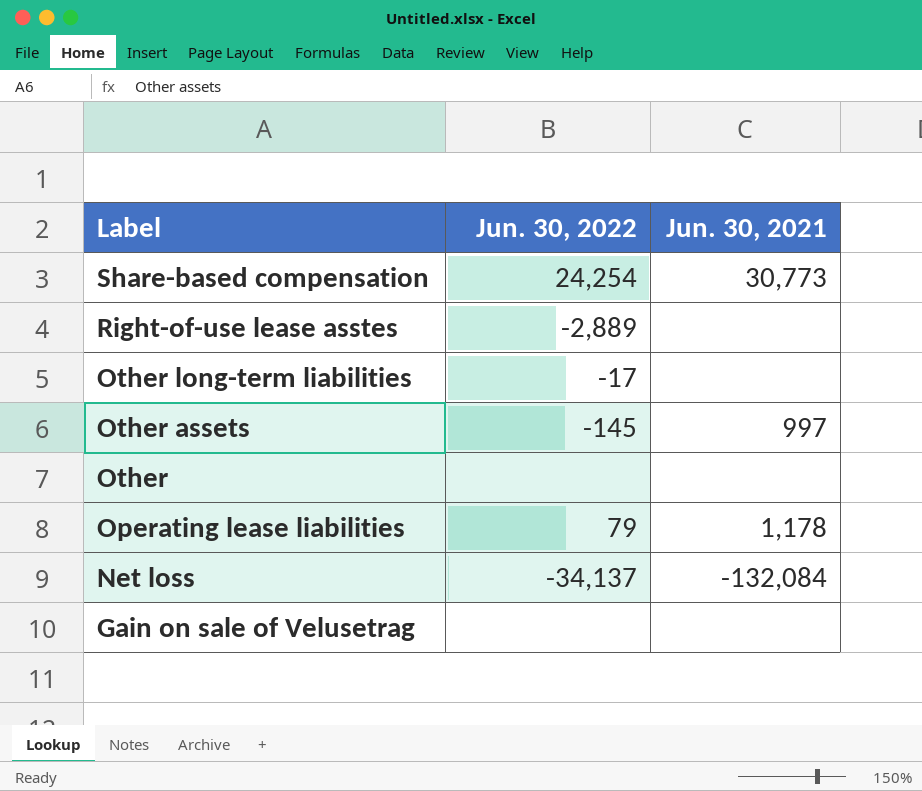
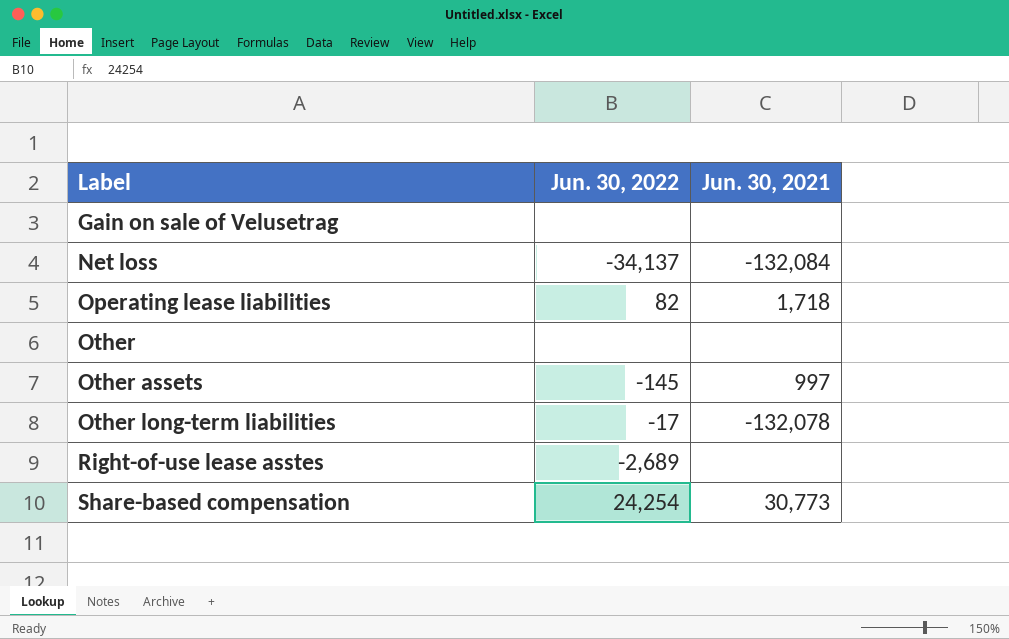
row order: Label descending -> Label ascending
Operating lease liabilities | Jun. 30, 2022: 79 -> 82
Operating lease liabilities | Jun. 30, 2021: 1,178 -> 1,718
Other long-term liabilities | Jun. 30, 2021: none -> -132,078
Right-of-use lease asstes | Jun. 30, 2022: -2,889 -> -2,689

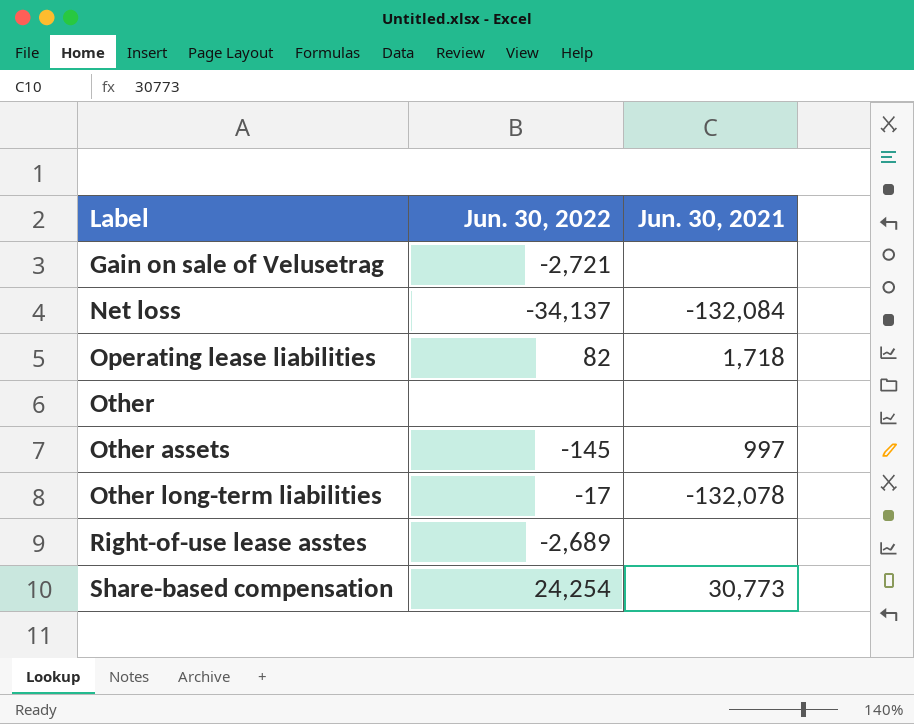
Gain on sale of Velusetrag | Jun. 30, 2022: none -> -2,721

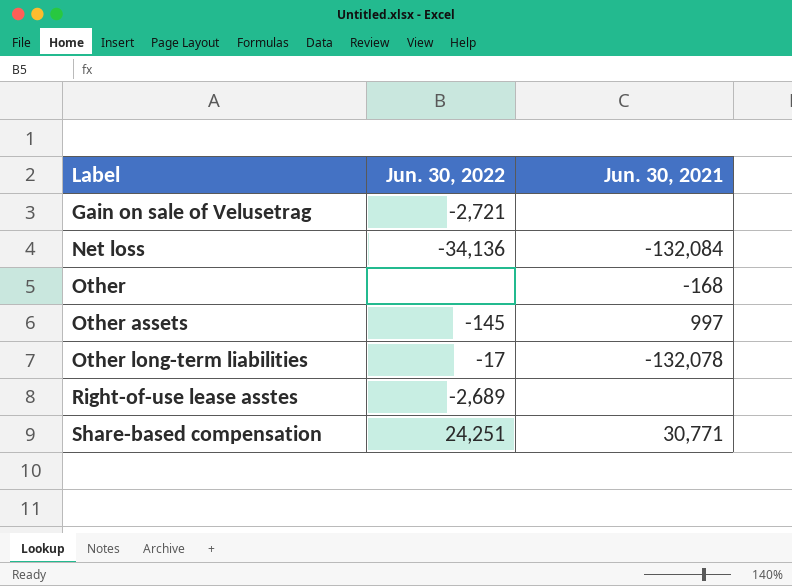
row Operating lease liabilities: 82 | 1,718 -> none
Net loss | Jun. 30, 2022: -34,137 -> -34,136
Other | Jun. 30, 2021: none -> -168
Share-based compensation | Jun. 30, 2022: 24,254 -> 24,251
Share-based compensation | Jun. 30, 2021: 30,773 -> 30,771

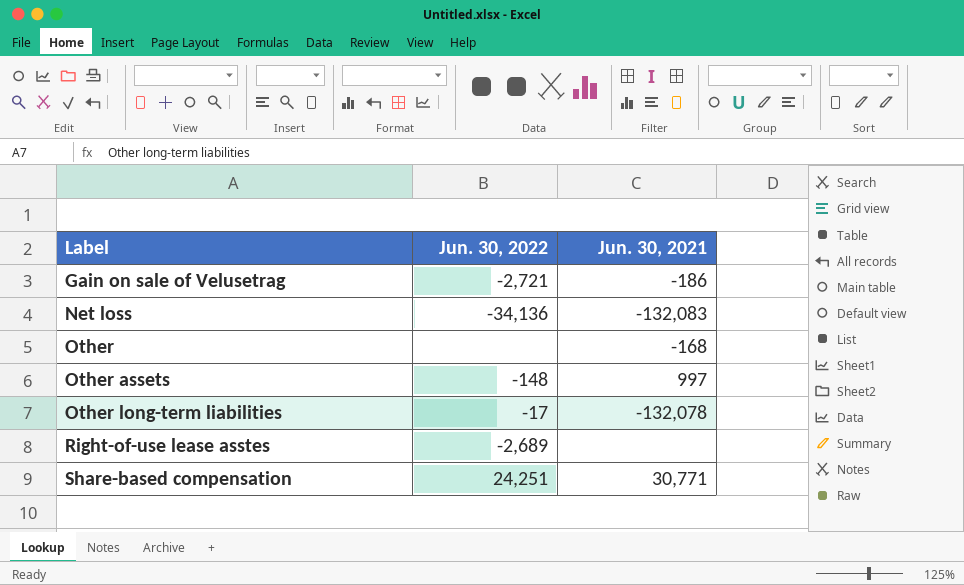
Gain on sale of Velusetrag | Jun. 30, 2021: none -> -186
Net loss | Jun. 30, 2021: -132,084 -> -132,083
Other assets | Jun. 30, 2022: -145 -> -148

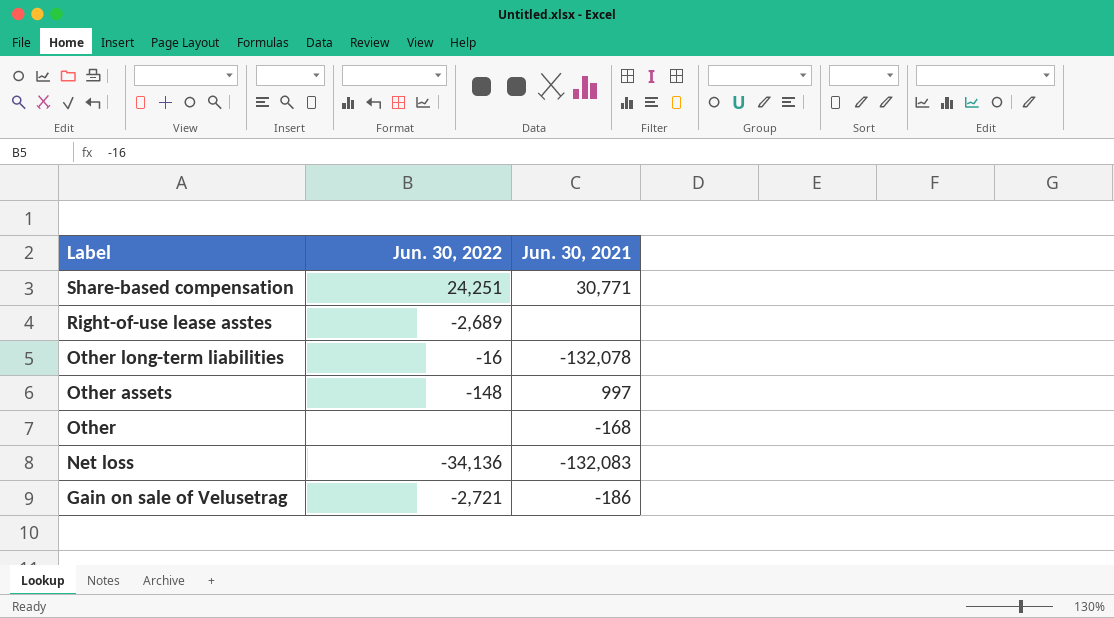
row order: Label ascending -> Label descending
Other long-term liabilities | Jun. 30, 2022: -17 -> -16

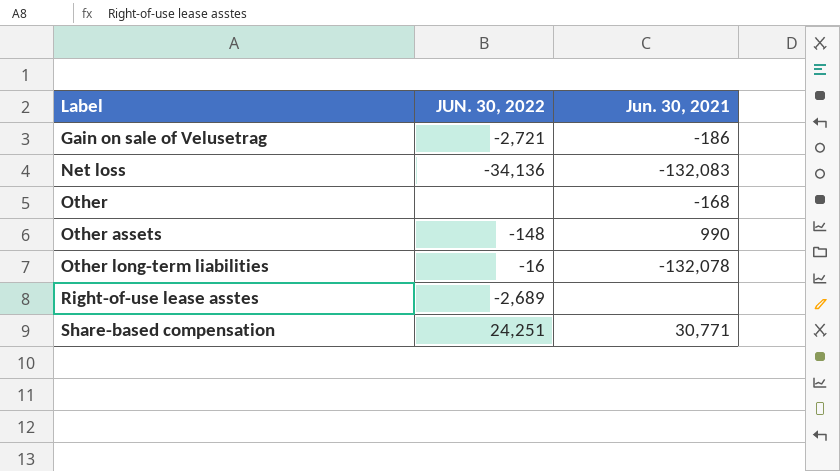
row order: Label descending -> Label ascending
column name: Jun. 30, 2022 -> JUN. 30, 2022
Other assets | Jun. 30, 2021: 997 -> 990

